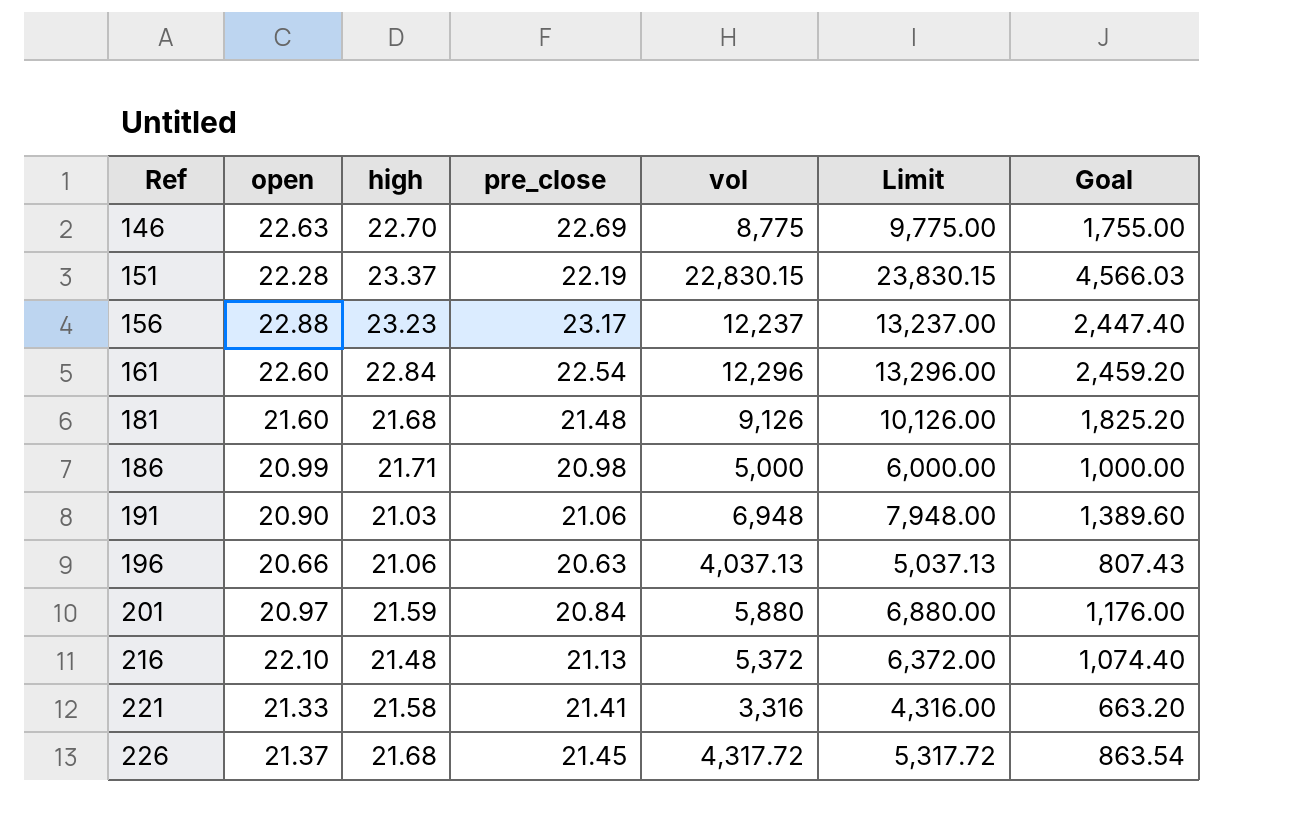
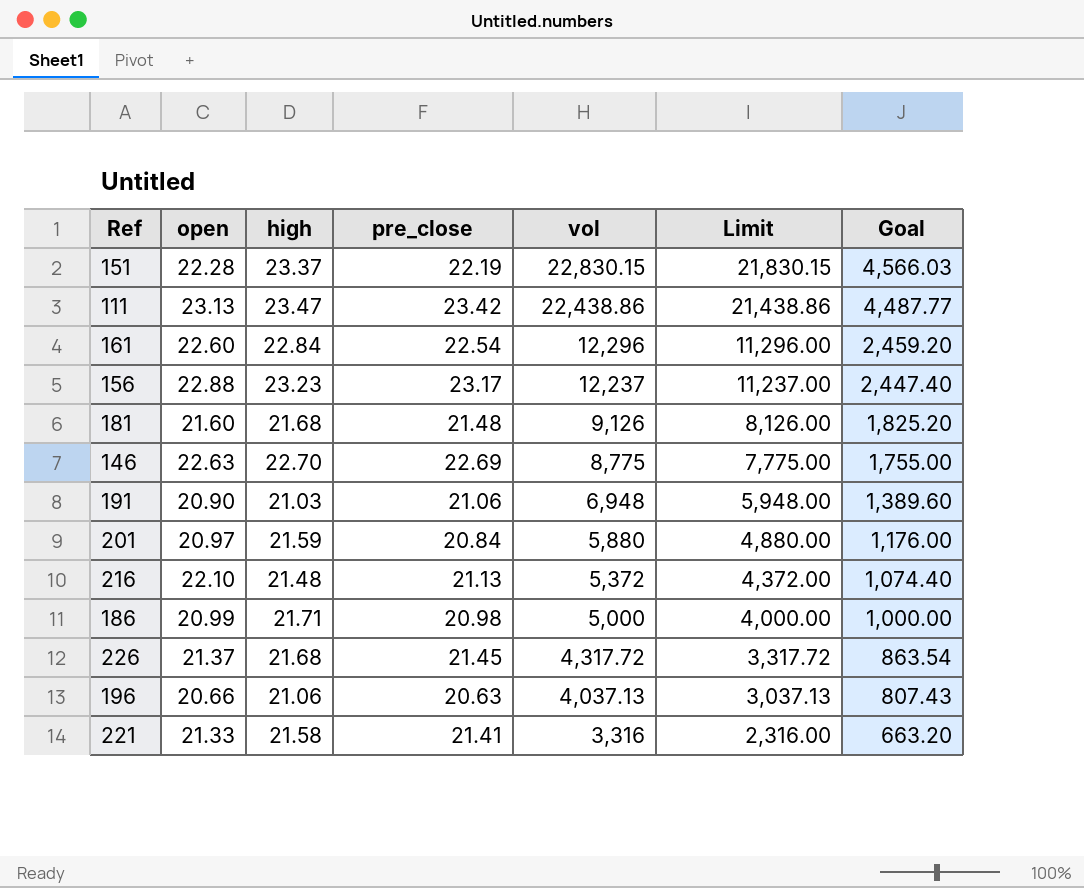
row order: Ref ascending -> vol descending
column Limit | formula: [vol] + 1000 -> [vol] - 1000
row 111: none -> 23.13 | 23.47 | 23.42 | 22,438.86 | 21,438.86 | 4,487.77

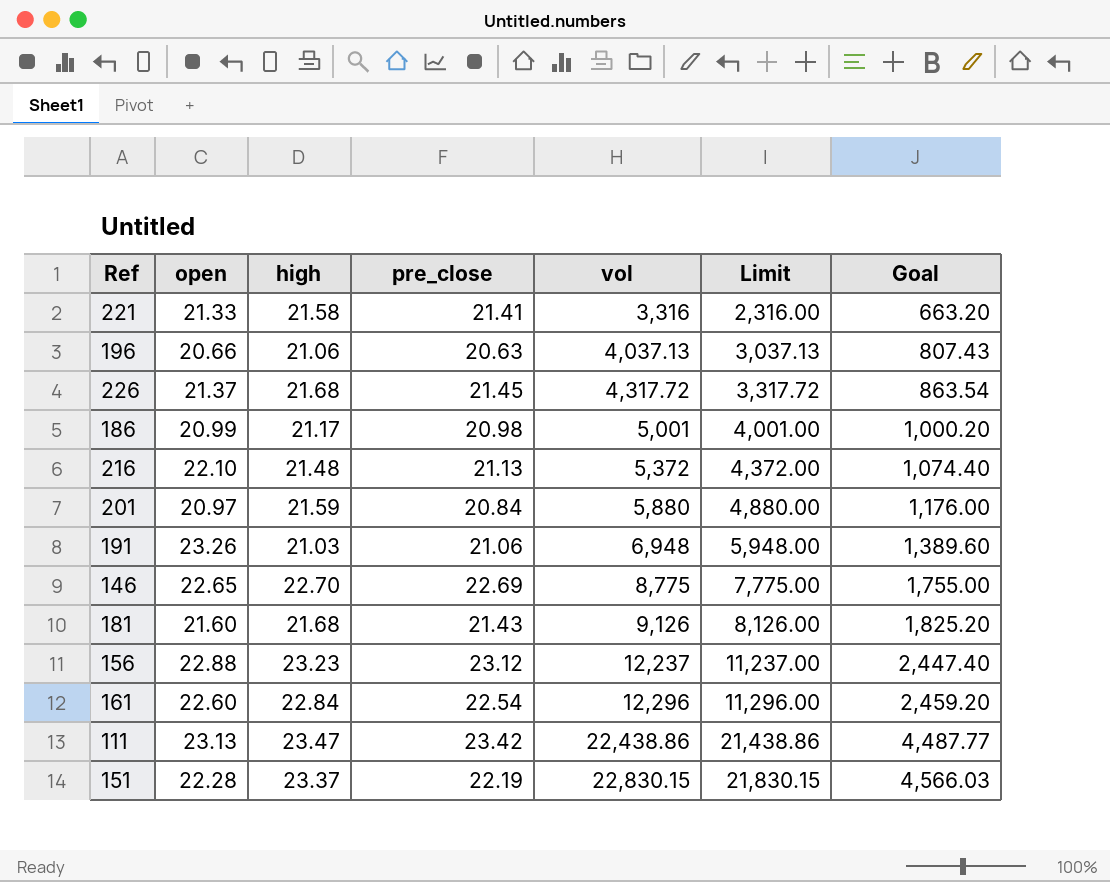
row order: vol descending -> vol ascending
186 | high: 21.71 -> 21.17
186 | vol: 5,000 -> 5,001
186 | Limit: 4,000.00 -> 4,001.00
186 | Goal: 1,000.00 -> 1,000.20
191 | open: 20.90 -> 23.26
146 | open: 22.63 -> 22.65
181 | pre_close: 21.48 -> 21.43
156 | pre_close: 23.17 -> 23.12

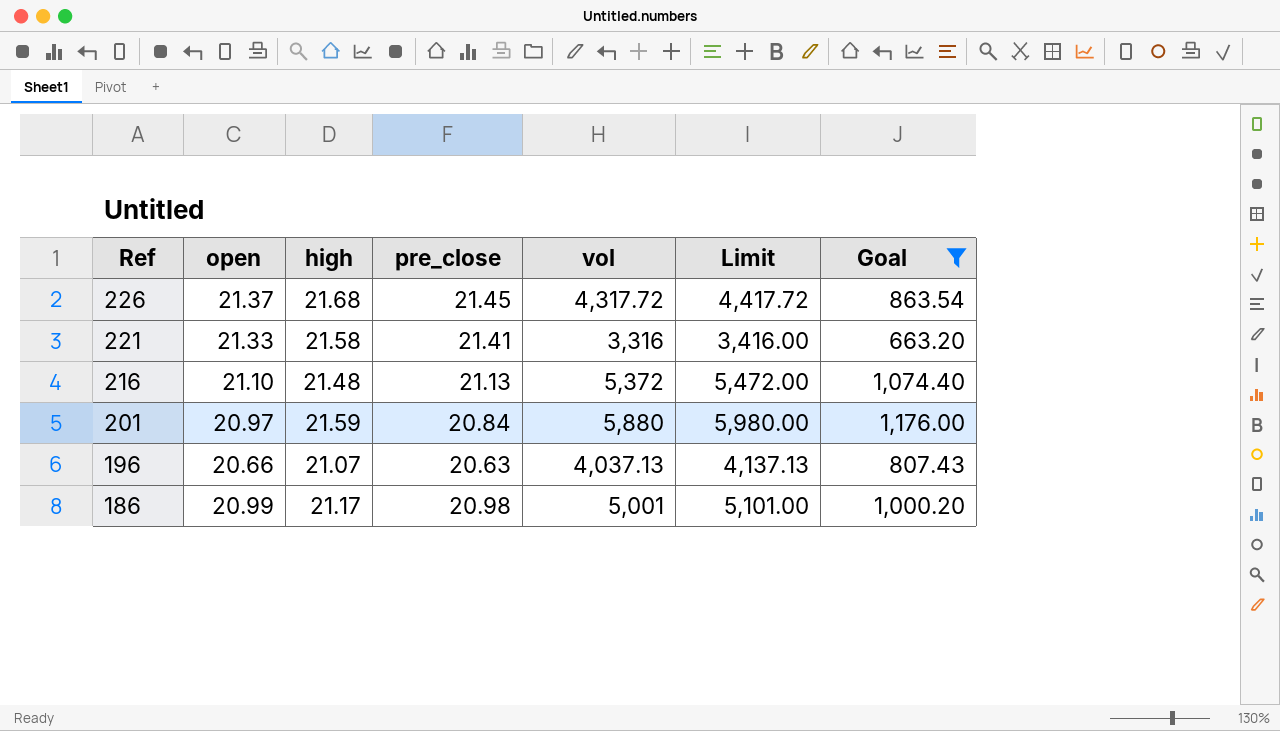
filter: none -> Goal <= 1,176.00
row order: vol ascending -> Ref descending
column Limit | formula: [vol] - 1000 -> [vol] + 100
216 | open: 22.10 -> 21.10
196 | high: 21.06 -> 21.07

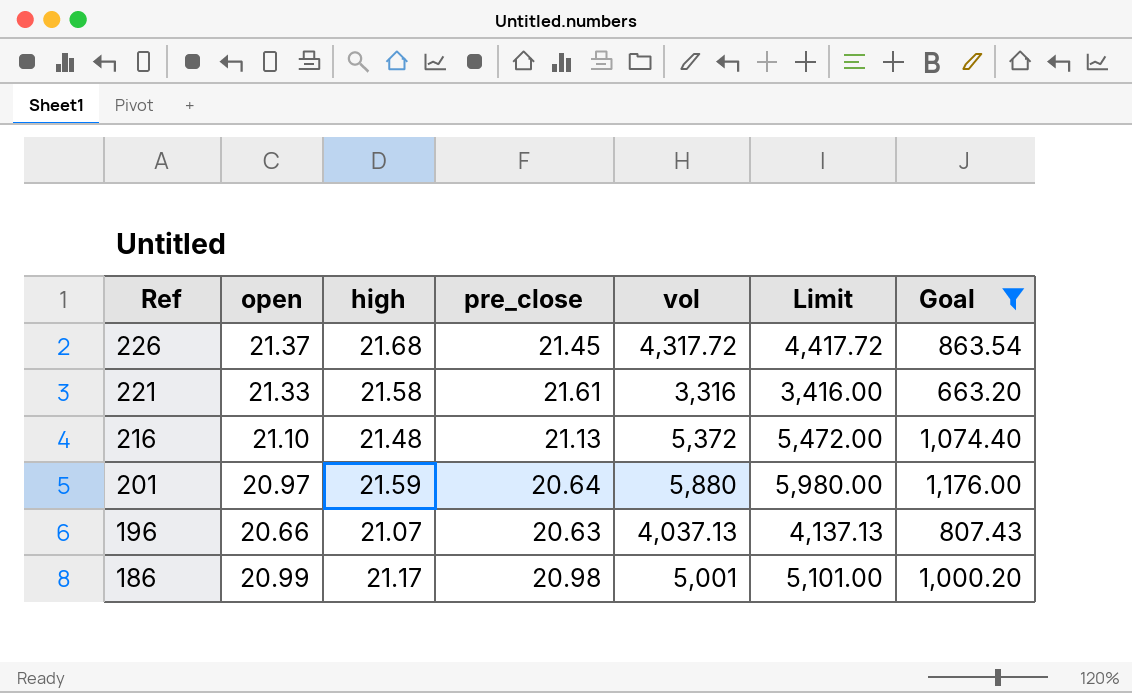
221 | pre_close: 21.41 -> 21.61
201 | pre_close: 20.84 -> 20.64

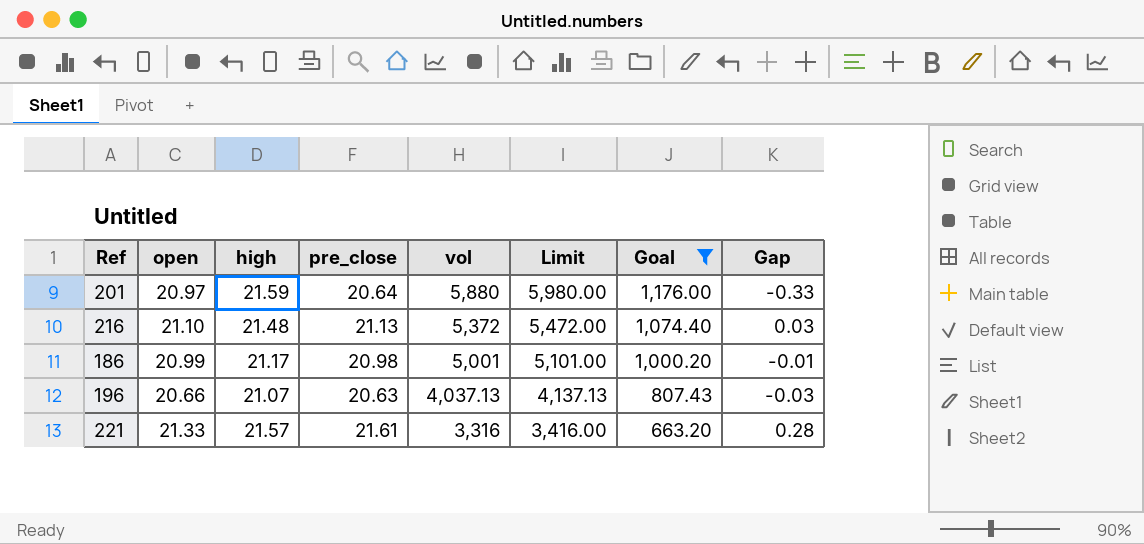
row order: Ref descending -> vol descending
column Gap | formula: none -> [pre_close] - [open]
row 226: 21.37 | 21.68 | 21.45 | 4,317.72 | 4,417.72 | 863.54 -> none
221 | high: 21.58 -> 21.57

